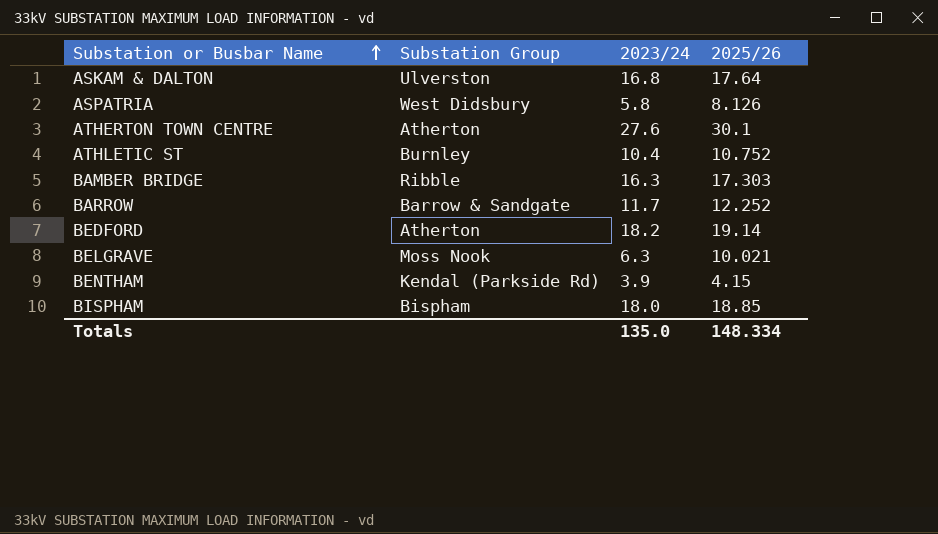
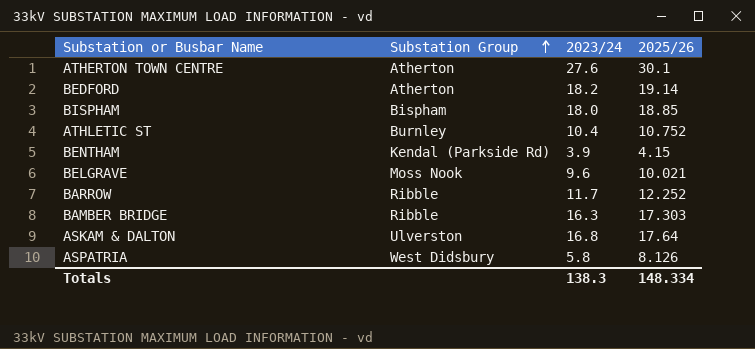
row order: Substation or Busbar Name ascending -> Substation Group ascending
BELGRAVE | 2023/24: 6.3 -> 9.6
BARROW | Substation Group: Barrow & Sandgate -> Ribble
Totals | 2023/24: 135.0 -> 138.3

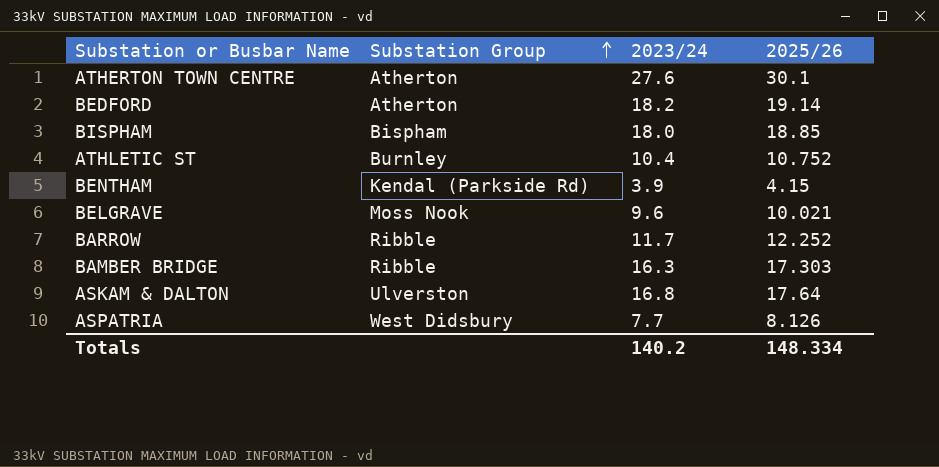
ASPATRIA | 2023/24: 5.8 -> 7.7
Totals | 2023/24: 138.3 -> 140.2

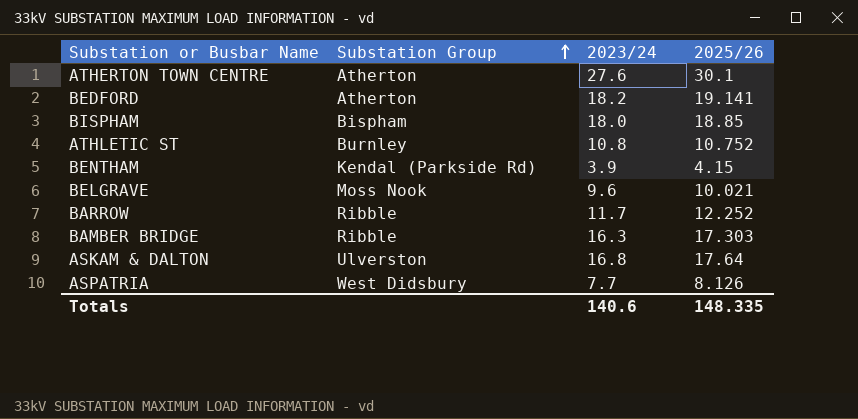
BEDFORD | 2025/26: 19.14 -> 19.141
ATHLETIC ST | 2023/24: 10.4 -> 10.8
Totals | 2023/24: 140.2 -> 140.6
Totals | 2025/26: 148.334 -> 148.335

